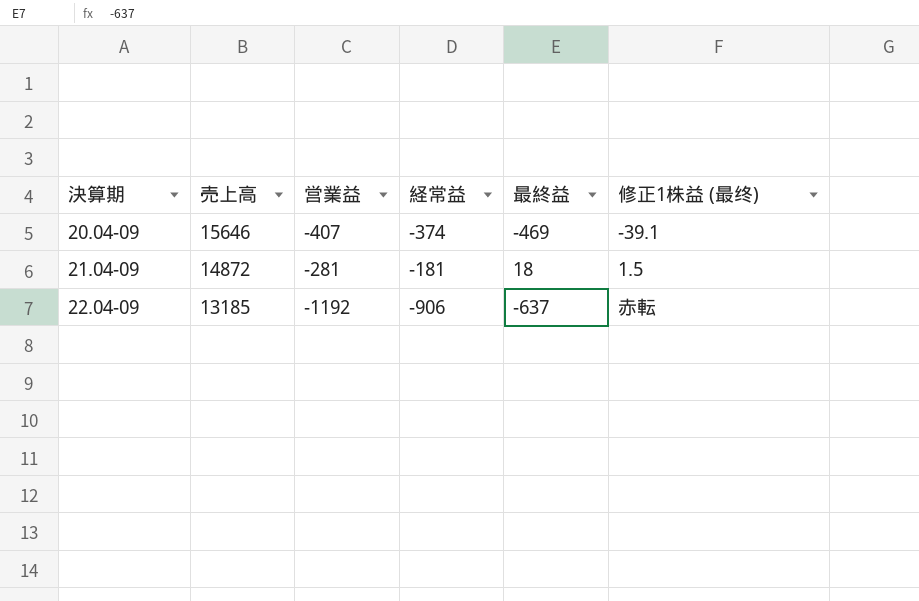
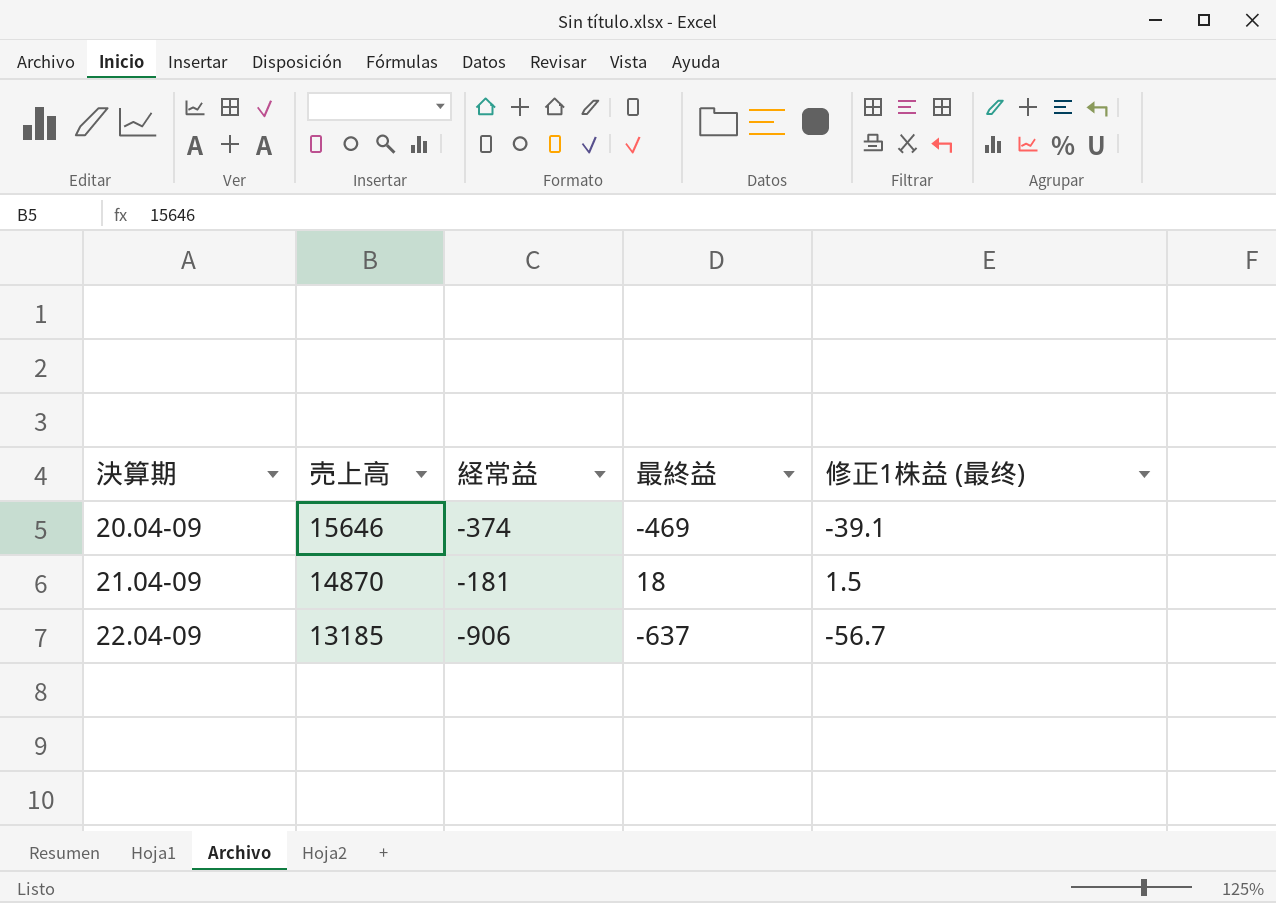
column 営業益 | position: 3 -> none
21.04-09 | 売上高: 14872 -> 14870
22.04-09 | 修正1株益 (最终): 赤転 -> -56.7

